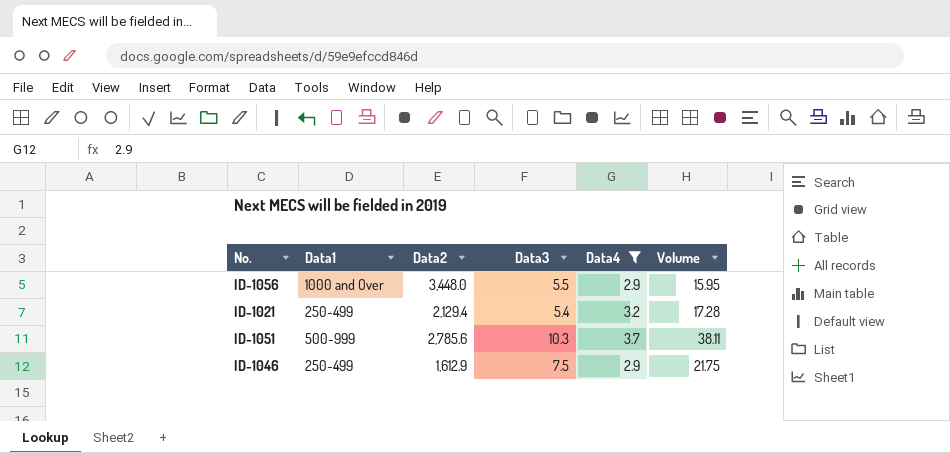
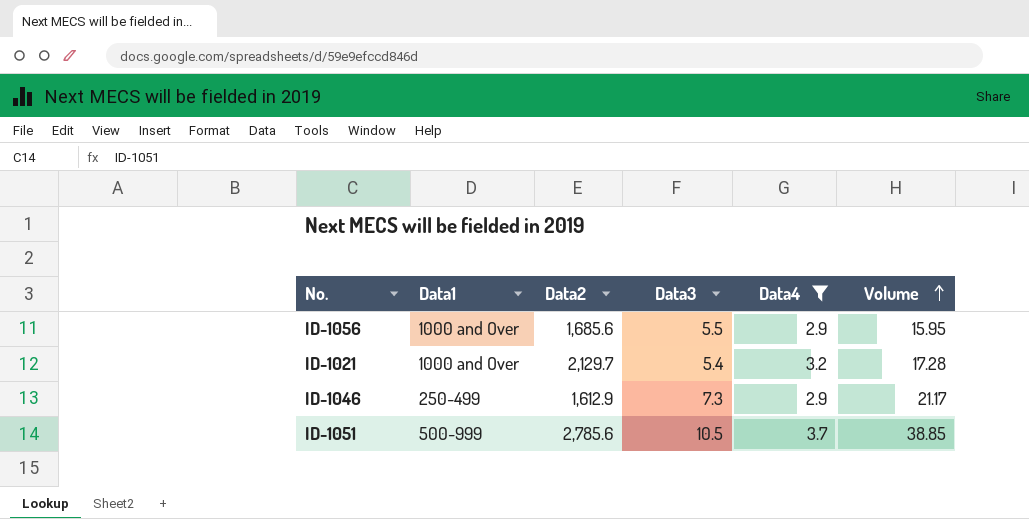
row order: none -> Volume ascending
ID-1056 | Data2: 3,448.0 -> 1,685.6
ID-1021 | Data1: 250-499 -> 1000 and Over
ID-1021 | Data2: 2,129.4 -> 2,129.7
ID-1046 | Data3: 7.5 -> 7.3
ID-1046 | Volume: 21.75 -> 21.17
ID-1051 | Data3: 10.3 -> 10.5
ID-1051 | Volume: 38.11 -> 38.85

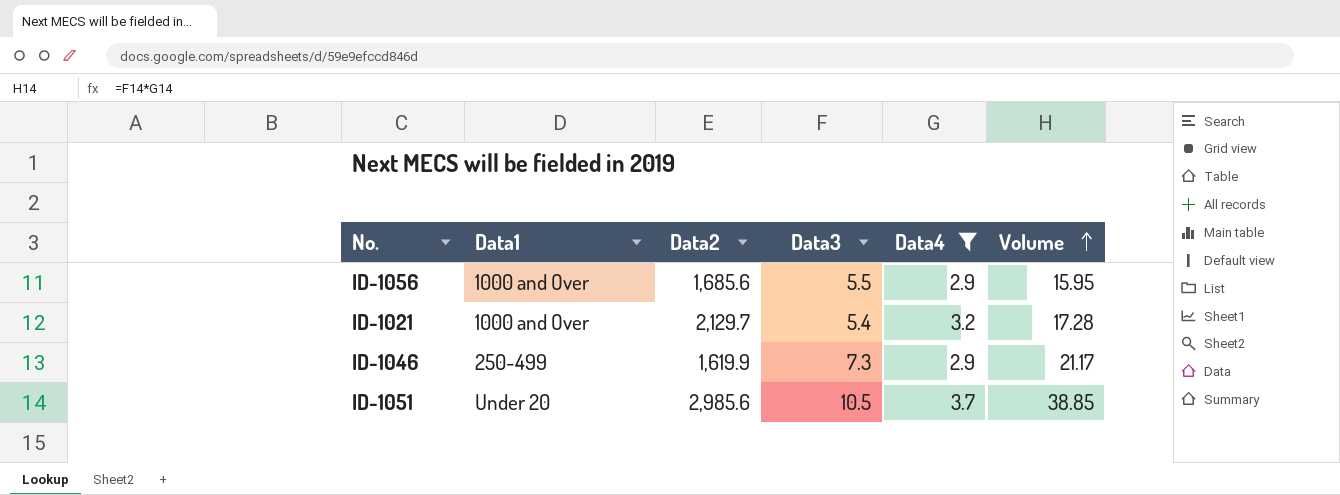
ID-1046 | Data2: 1,612.9 -> 1,619.9
ID-1051 | Data1: 500-999 -> Under 20
ID-1051 | Data2: 2,785.6 -> 2,985.6

